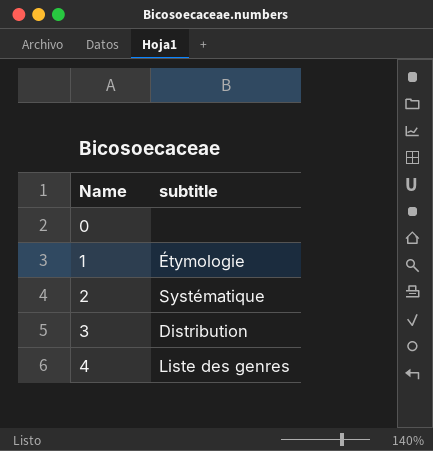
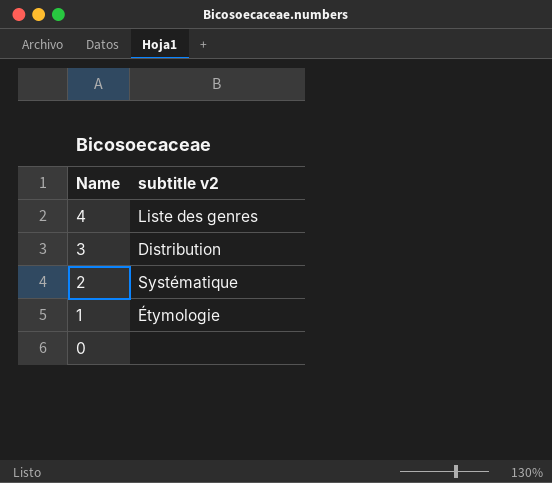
row order: Name ascending -> Name descending
column name: subtitle -> subtitle v2

